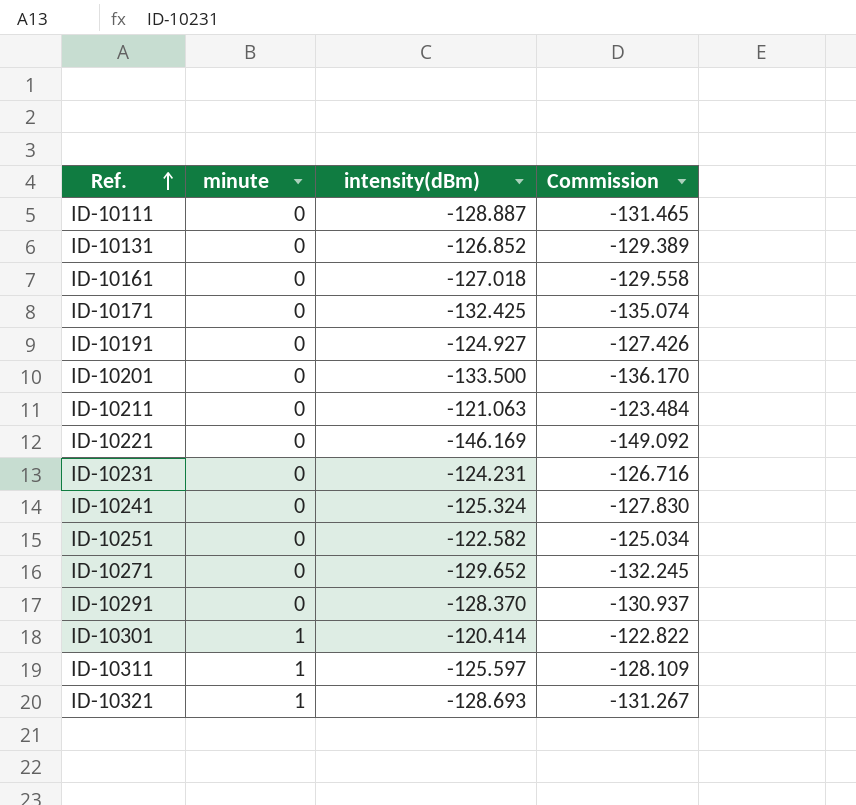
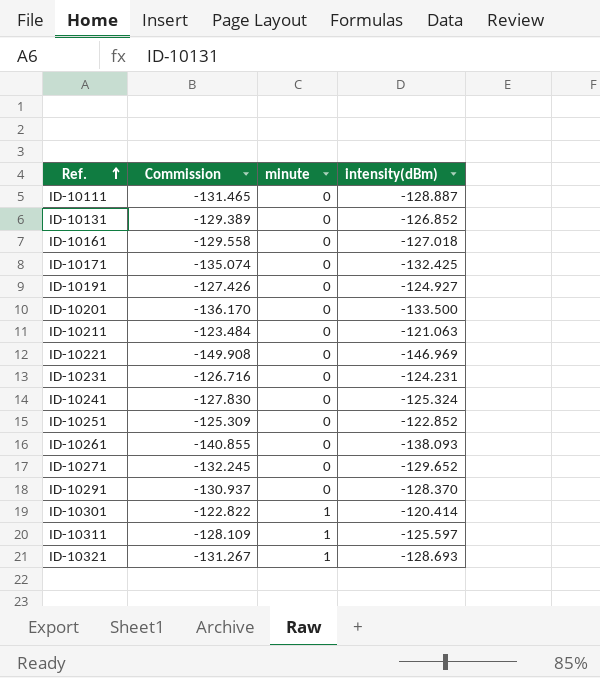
column Commission | position: 4 -> 2
ID-10221 | Commission: -149.092 -> -149.908
ID-10221 | intensity(dBm): -146.169 -> -146.969
ID-10251 | Commission: -125.034 -> -125.309
ID-10251 | intensity(dBm): -122.582 -> -122.852
row ID-10261: none -> -140.855 | 0 | -138.093

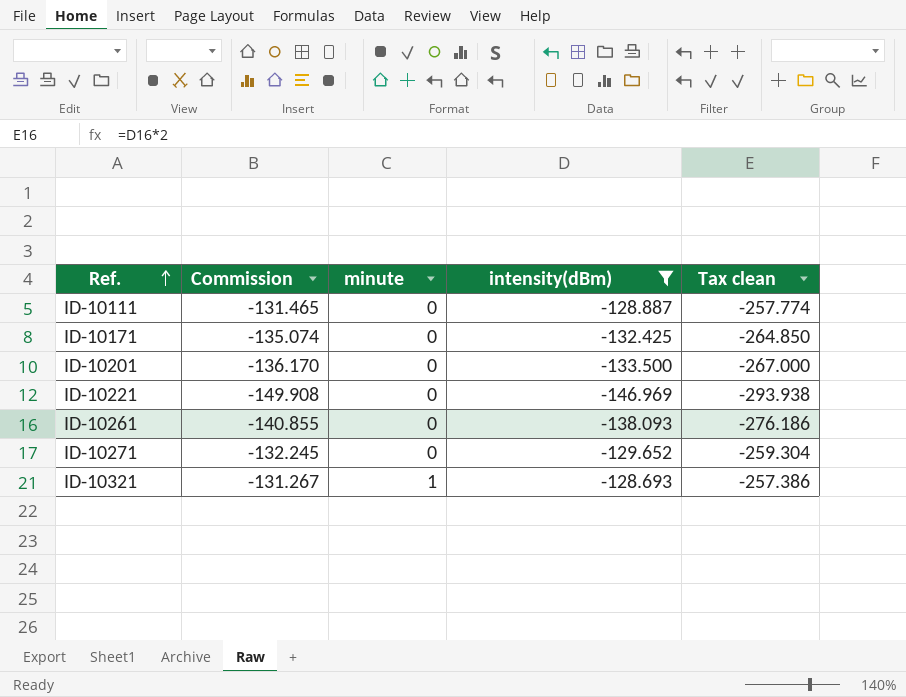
filter: none -> intensity(dBm) <= -128.693
column Tax clean | formula: none -> [intensity(dBm)] * 2

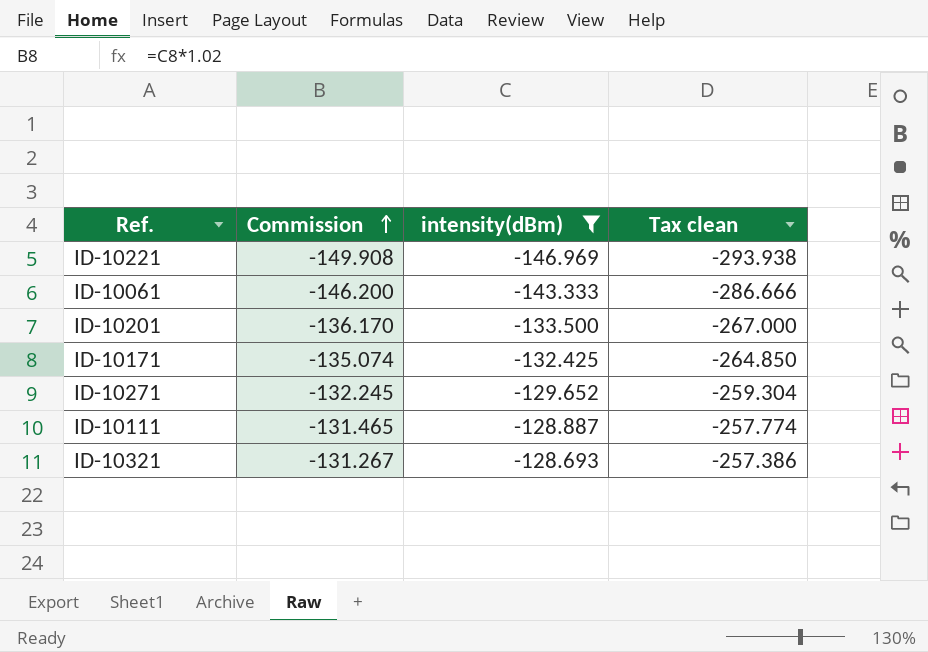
row order: Ref. ascending -> Commission ascending
column minute | position: 3 -> none
row ID-10261: -140.855 | 0 | -138.093 | -276.186 -> none
row ID-10061: none -> -146.200 | -143.333 | -286.666

